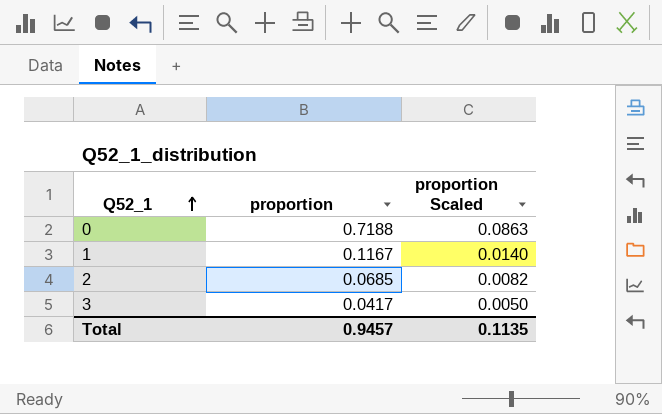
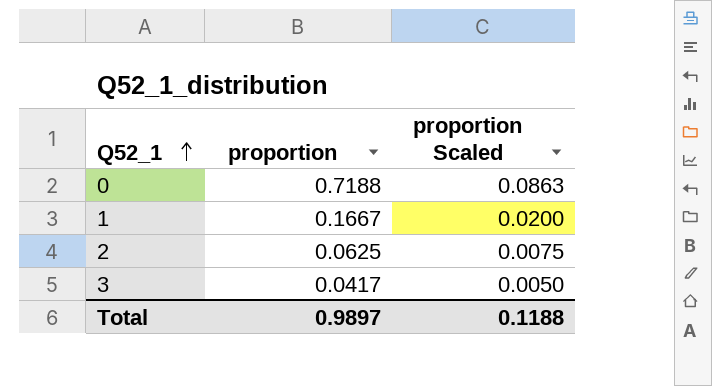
1 | proportion: 0.1167 -> 0.1667
1 | proportion Scaled: 0.0140 -> 0.0200
2 | proportion: 0.0685 -> 0.0625
2 | proportion Scaled: 0.0082 -> 0.0075
Total | proportion: 0.9457 -> 0.9897
Total | proportion Scaled: 0.1135 -> 0.1188

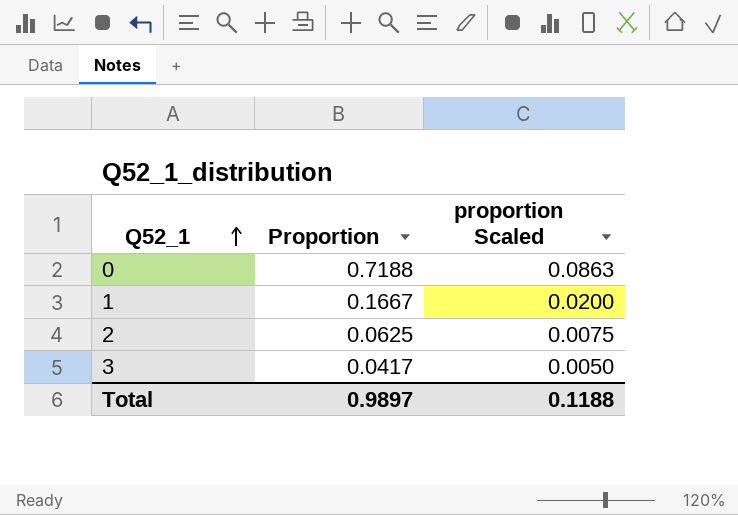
column name: proportion -> Proportion

